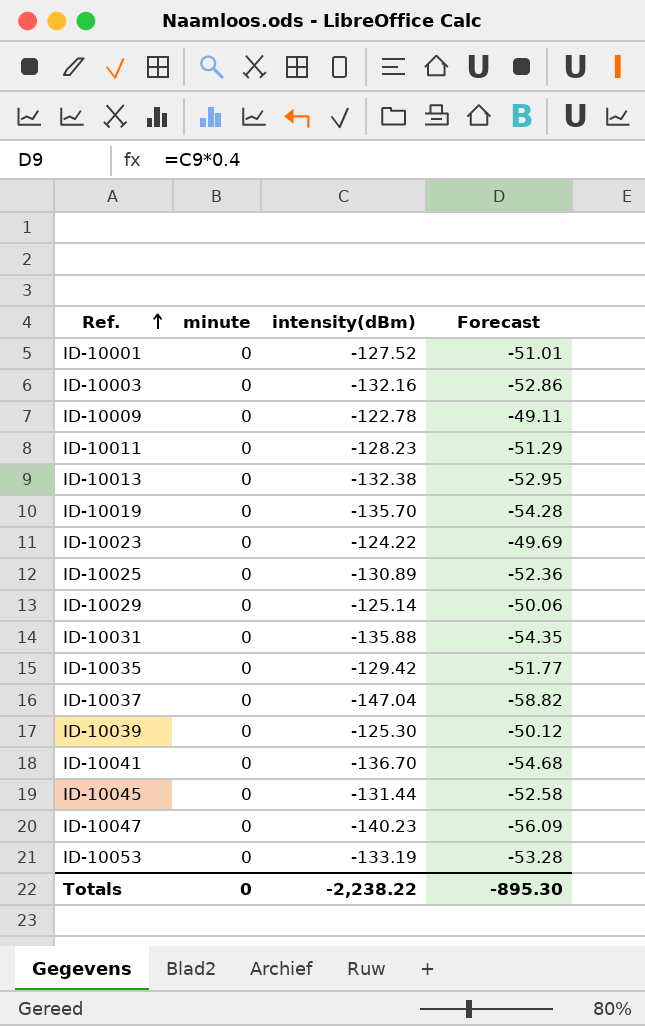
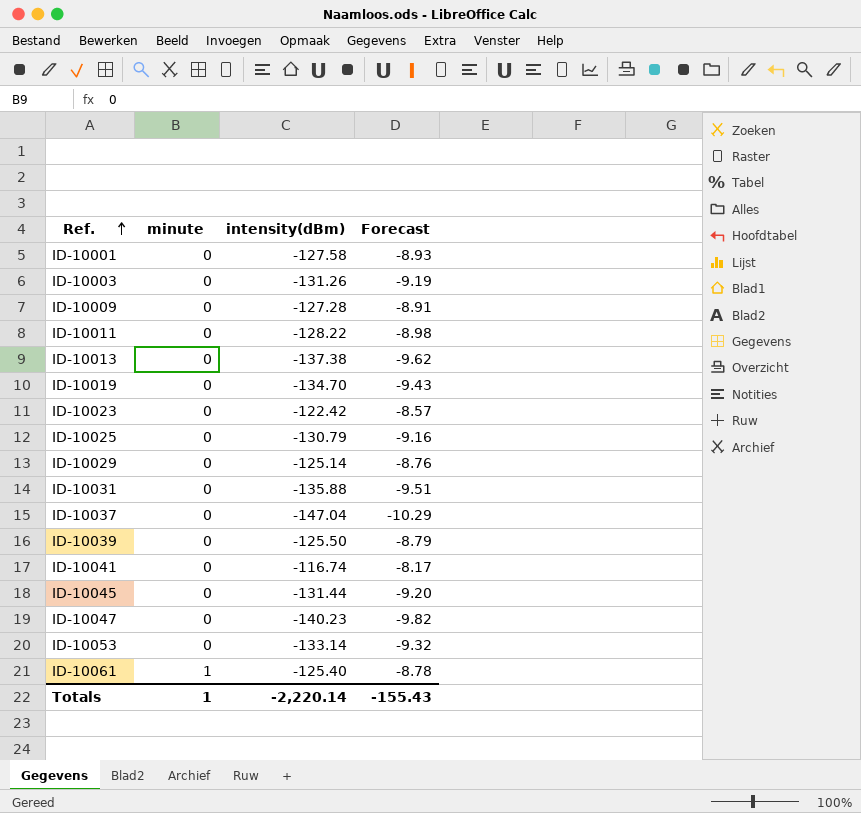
column Forecast | formula: [intensity(dBm)] * 0.4 -> [intensity(dBm)] * 0.07
row ID-10035: 0 | -129.42 | -51.77 -> none
ID-10001 | intensity(dBm): -127.52 -> -127.58
ID-10003 | intensity(dBm): -132.16 -> -131.26
ID-10009 | intensity(dBm): -122.78 -> -127.28
ID-10011 | intensity(dBm): -128.23 -> -128.22
ID-10013 | intensity(dBm): -132.38 -> -137.38
ID-10019 | intensity(dBm): -135.70 -> -134.70
ID-10023 | intensity(dBm): -124.22 -> -122.42
ID-10025 | intensity(dBm): -130.89 -> -130.79
ID-10039 | intensity(dBm): -125.30 -> -125.50
ID-10041 | intensity(dBm): -136.70 -> -116.74
ID-10053 | intensity(dBm): -133.19 -> -133.14
row ID-10061: none -> 1 | -125.40 | -8.78
Totals | minute: 0 -> 1
Totals | intensity(dBm): -2,238.22 -> -2,220.14
Totals | Forecast: -895.30 -> -155.43

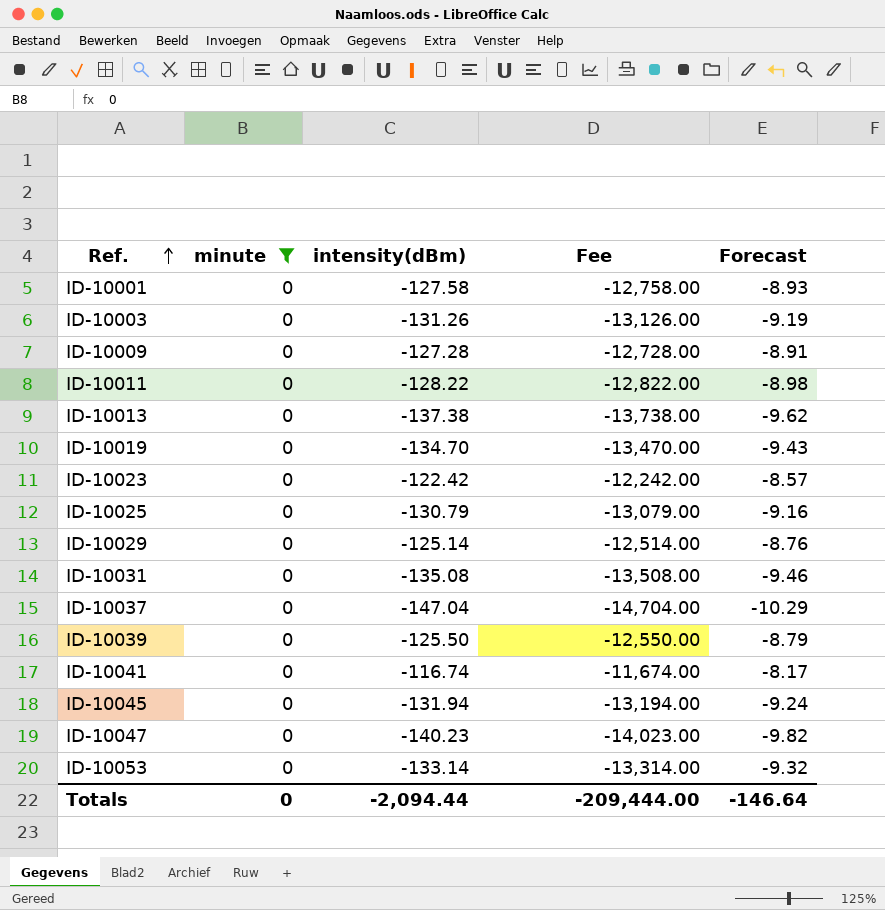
filter: none -> minute = 0
column Fee | formula: none -> [intensity(dBm)] * 100
ID-10031 | intensity(dBm): -135.88 -> -135.08
ID-10031 | Forecast: -9.51 -> -9.46
ID-10045 | intensity(dBm): -131.44 -> -131.94
ID-10045 | Forecast: -9.20 -> -9.24
Totals | minute: 1 -> 0
Totals | intensity(dBm): -2,220.14 -> -2,094.44
Totals | Forecast: -155.43 -> -146.64

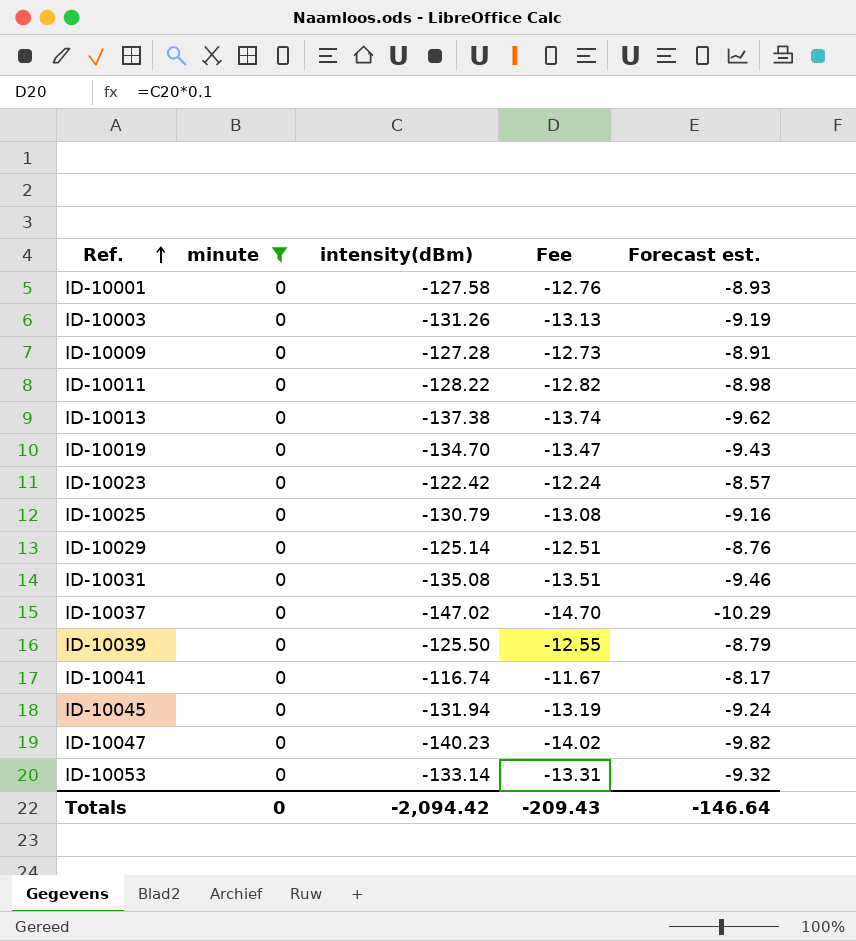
column Fee | formula: [intensity(dBm)] * 100 -> [intensity(dBm)] * 0.1
column name: Forecast -> Forecast est.
ID-10037 | intensity(dBm): -147.04 -> -147.02
Totals | intensity(dBm): -2,094.44 -> -2,094.42
Totals | Fee: -209,444.00 -> -209.43

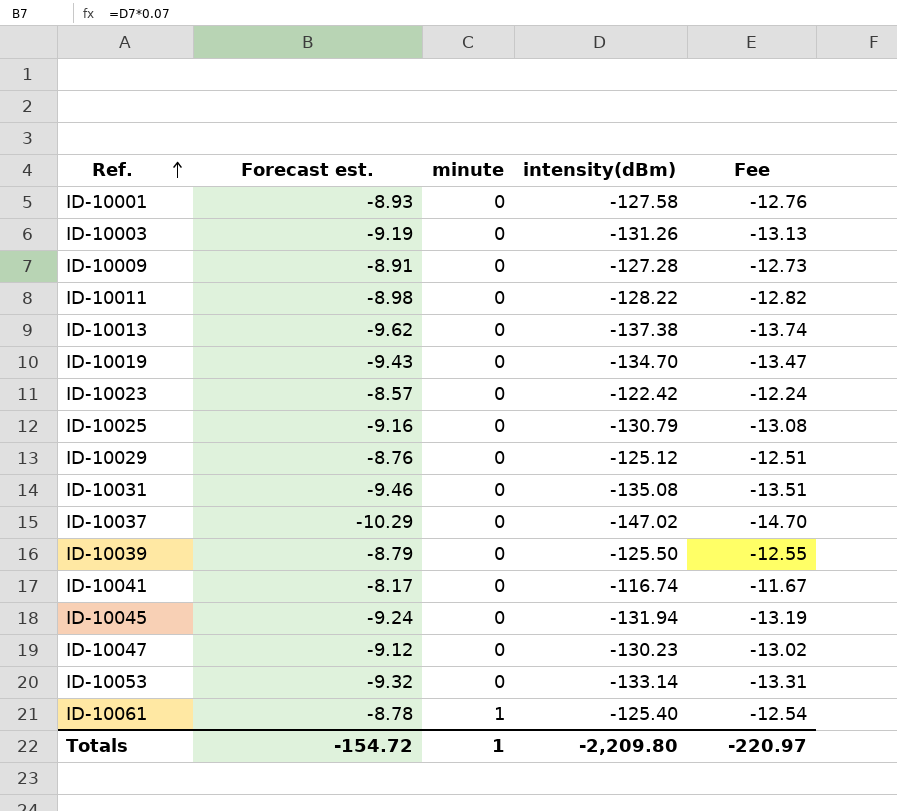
filter: minute = 0 -> none
column Forecast est. | position: 5 -> 2
ID-10029 | intensity(dBm): -125.14 -> -125.12
ID-10047 | Forecast est.: -9.82 -> -9.12
ID-10047 | intensity(dBm): -140.23 -> -130.23
ID-10047 | Fee: -14.02 -> -13.02
Totals | Forecast est.: -146.64 -> -154.72
Totals | minute: 0 -> 1
Totals | intensity(dBm): -2,094.42 -> -2,209.80
Totals | Fee: -209.43 -> -220.97

